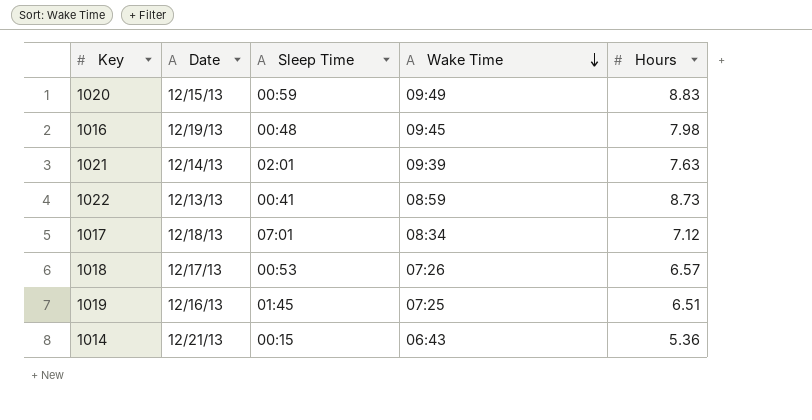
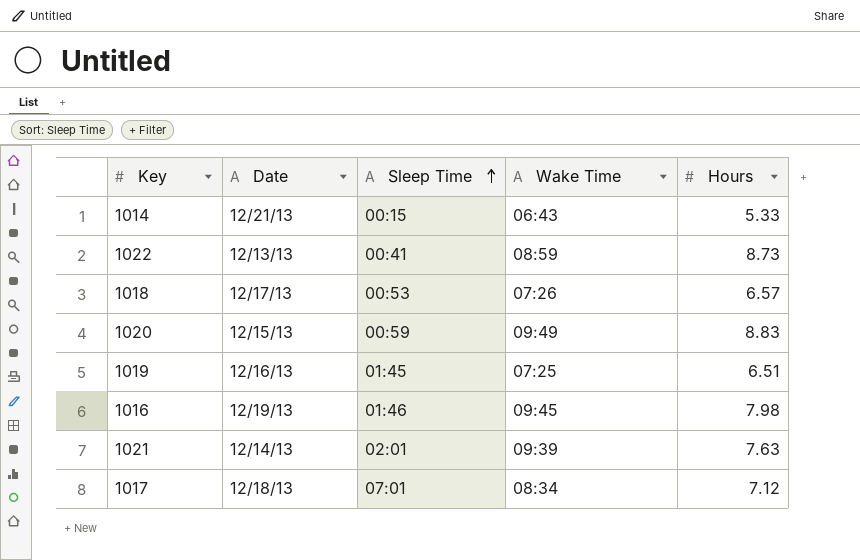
row order: Wake Time descending -> Sleep Time ascending
1014 | Hours: 5.36 -> 5.33
1016 | Sleep Time: 00:48 -> 01:46

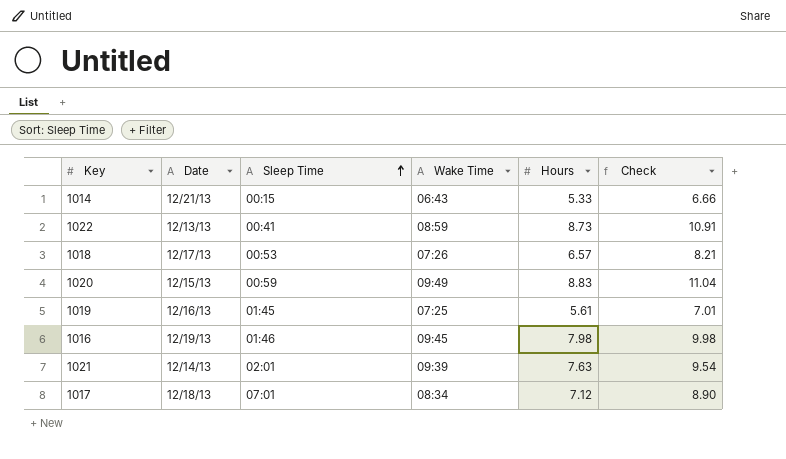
column Check | formula: none -> [Hours] * 1.25
1019 | Hours: 6.51 -> 5.61

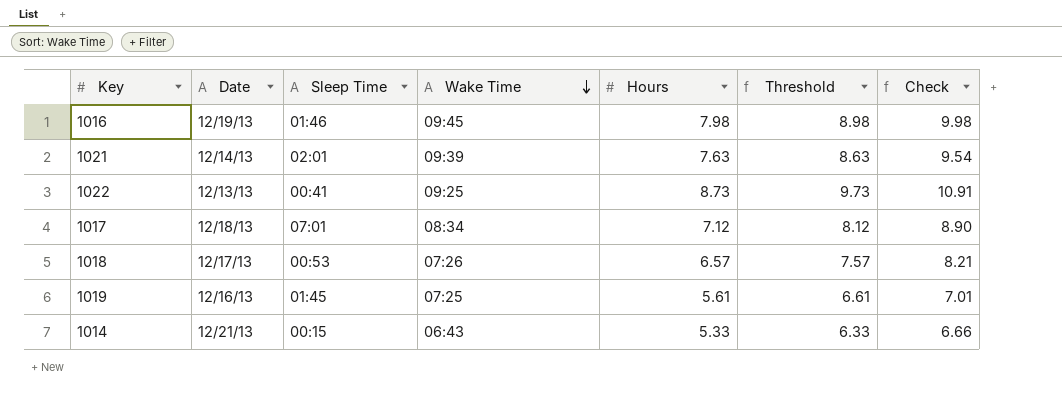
row order: Sleep Time ascending -> Wake Time descending
column Threshold | formula: none -> [Hours] + 1
row 1020: 12/15/13 | 00:59 | 09:49 | 8.83 | 11.04 -> none
1022 | Wake Time: 08:59 -> 09:25

